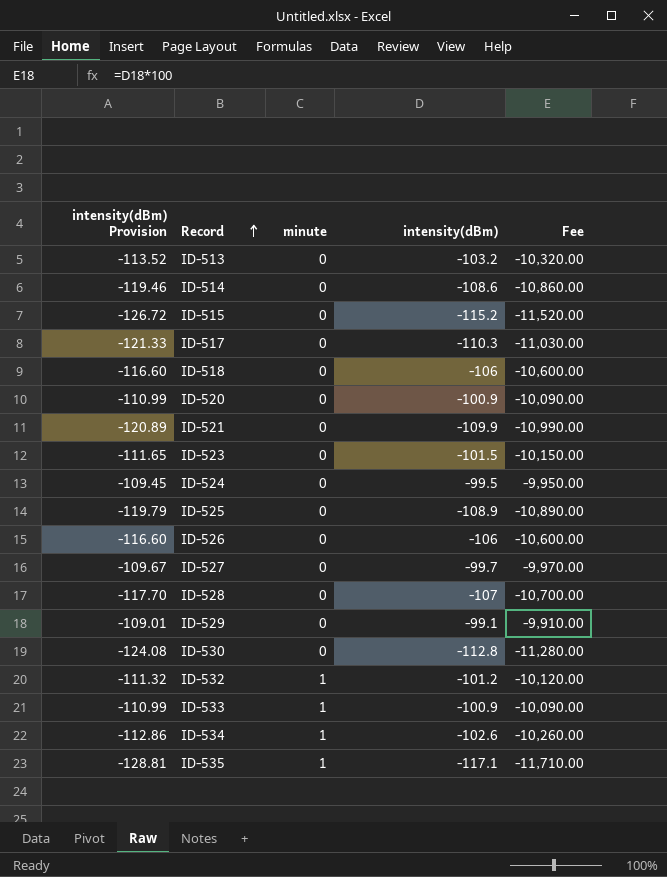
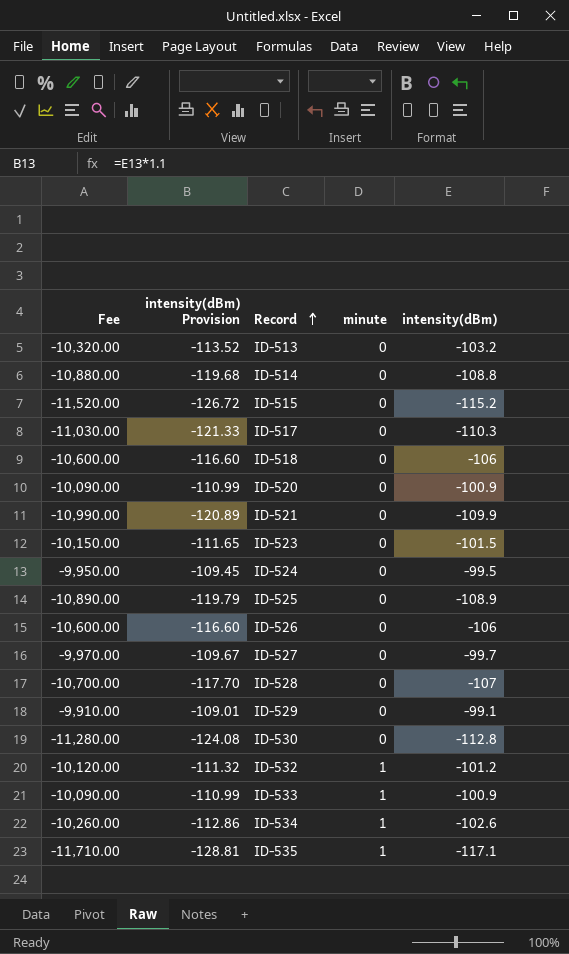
column Fee | position: 5 -> 1
ID-514 | Fee: -10,860.00 -> -10,880.00
ID-514 | intensity(dBm) Provision: -119.46 -> -119.68
ID-514 | intensity(dBm): -108.6 -> -108.8

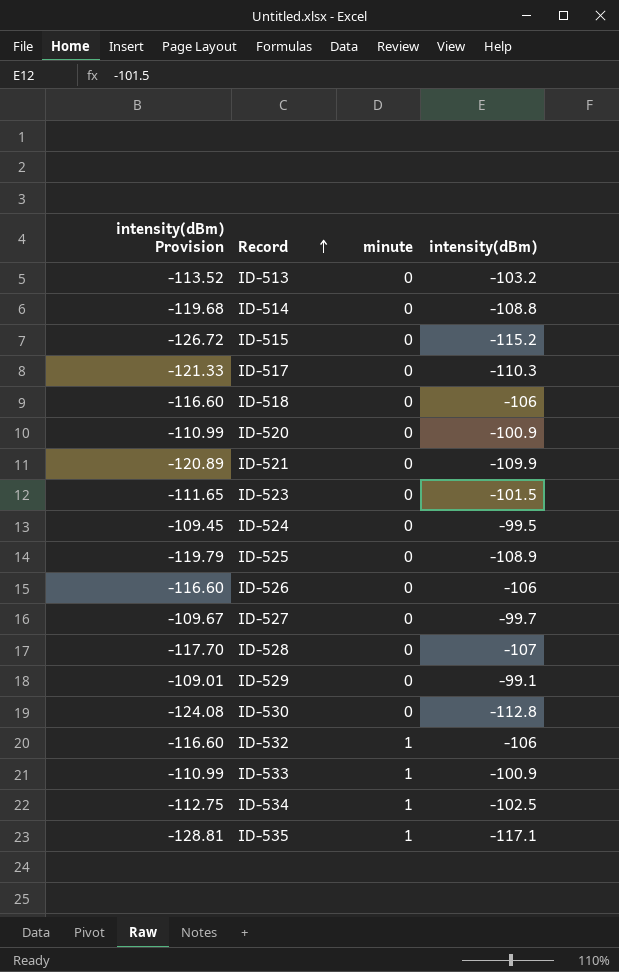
column Fee | formula: [intensity(dBm)] * 100 -> none
ID-532 | intensity(dBm) Provision: -111.32 -> -116.60
ID-532 | intensity(dBm): -101.2 -> -106
ID-534 | intensity(dBm) Provision: -112.86 -> -112.75
ID-534 | intensity(dBm): -102.6 -> -102.5

